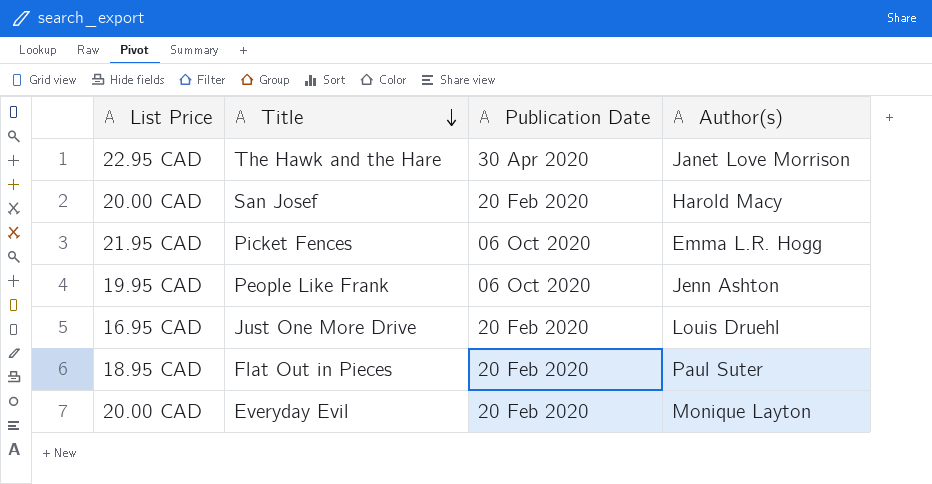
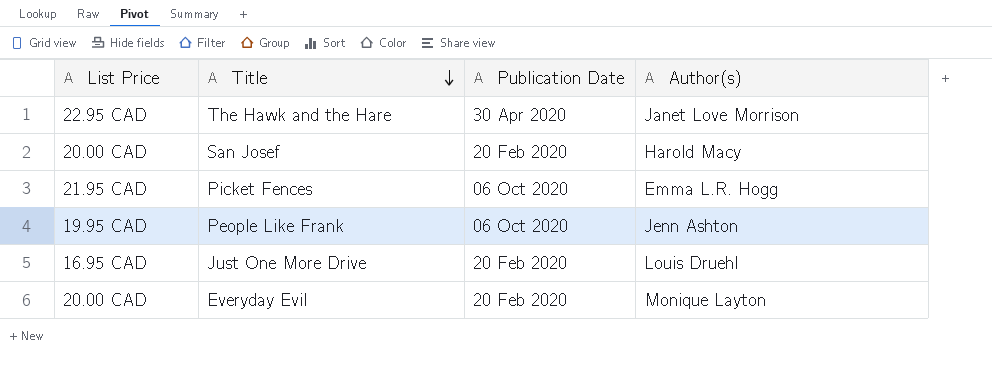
row Flat Out in Pieces: 18.95 CAD | 20 Feb 2020 | Paul Suter -> none

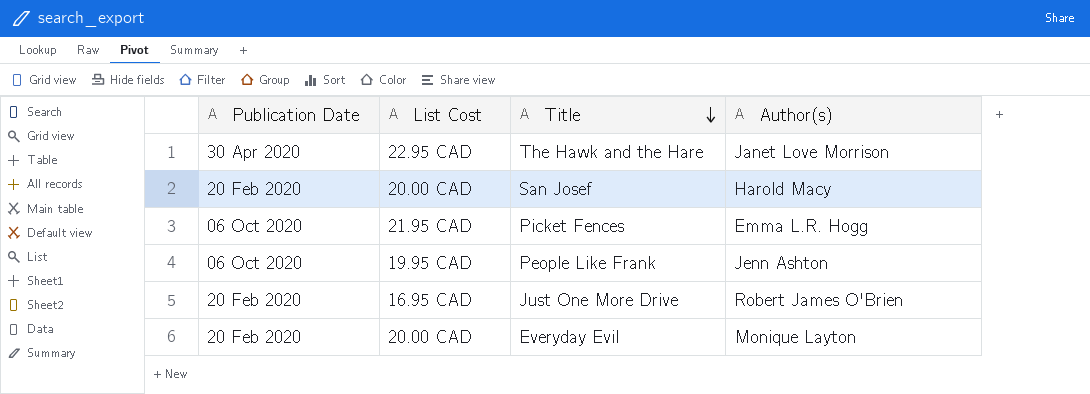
column Publication Date | position: 3 -> 1
column name: List Price -> List Cost
Just One More Drive | Author(s): Louis Druehl -> Robert James O'Brien

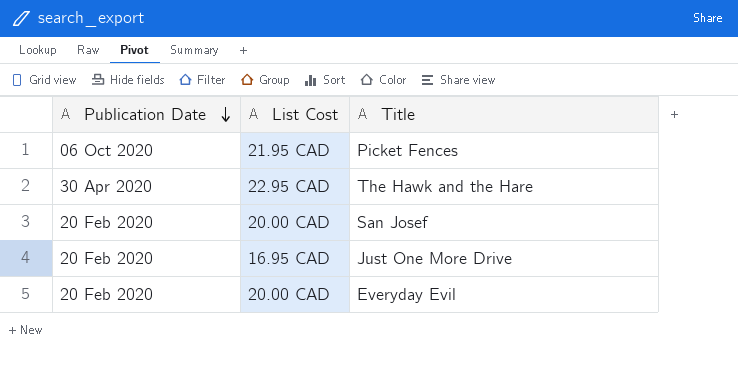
row order: Title descending -> Publication Date descending
column Author(s) | position: 4 -> none
row People Like Frank: 06 Oct 2020 | 19.95 CAD | Jenn Ashton -> none

